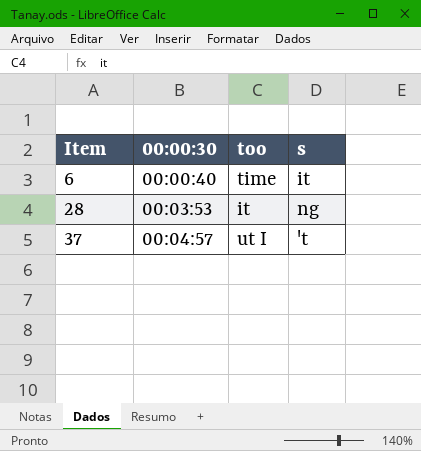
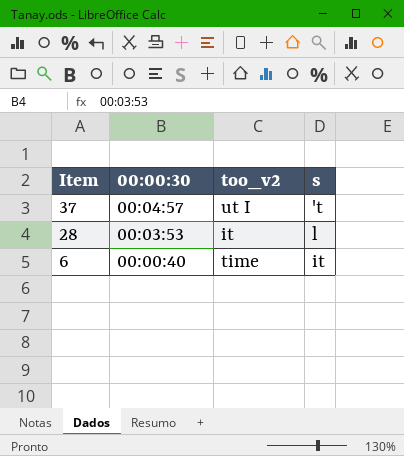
row order: Item ascending -> Item descending
column name: too -> too_v2
28 | s: ng -> l

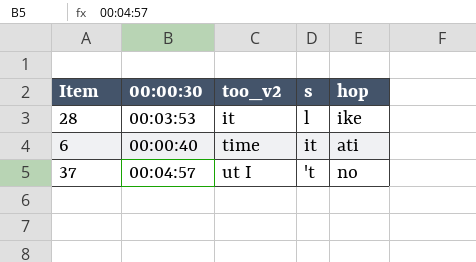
row order: Item descending -> too_v2 ascending
column hop | position: none -> 5

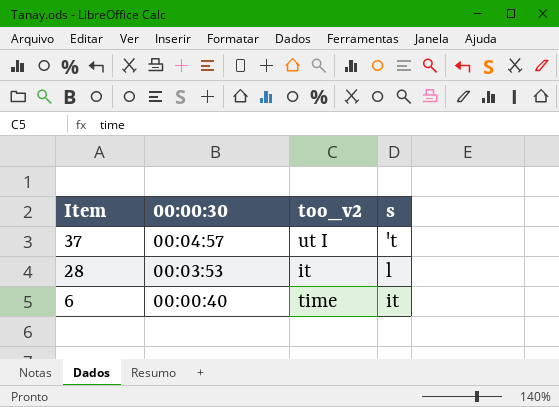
row order: too_v2 ascending -> Item descending
column hop | position: 5 -> none

